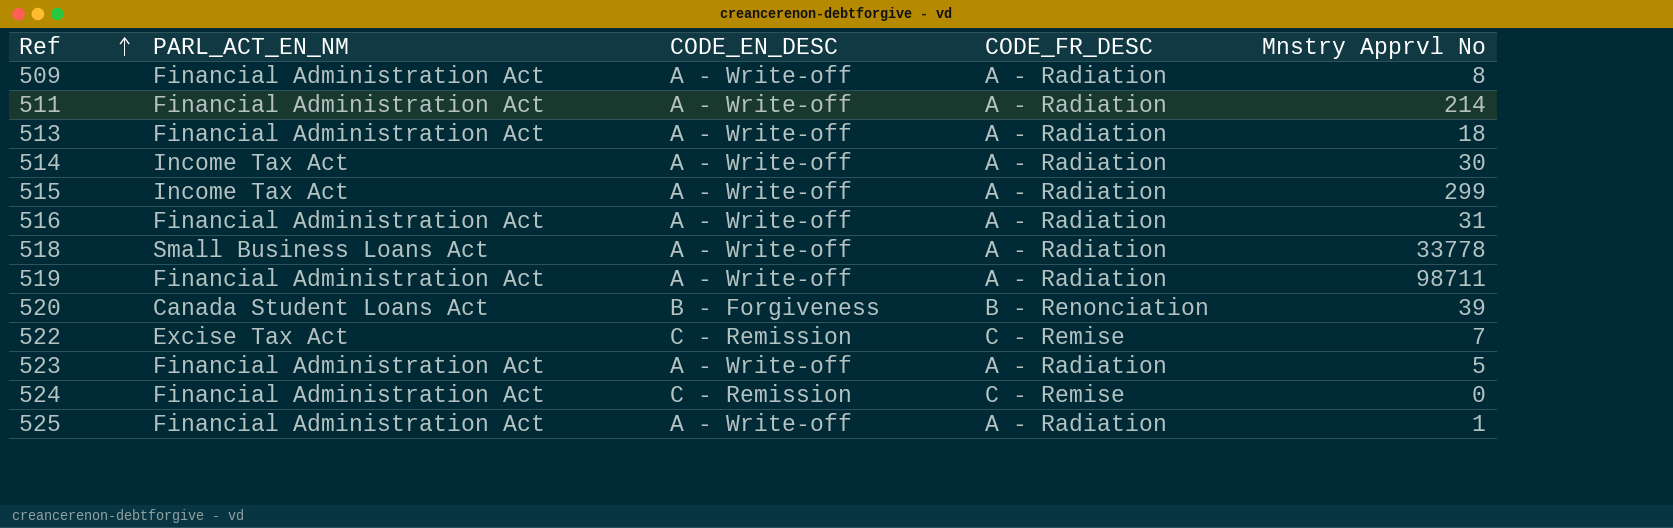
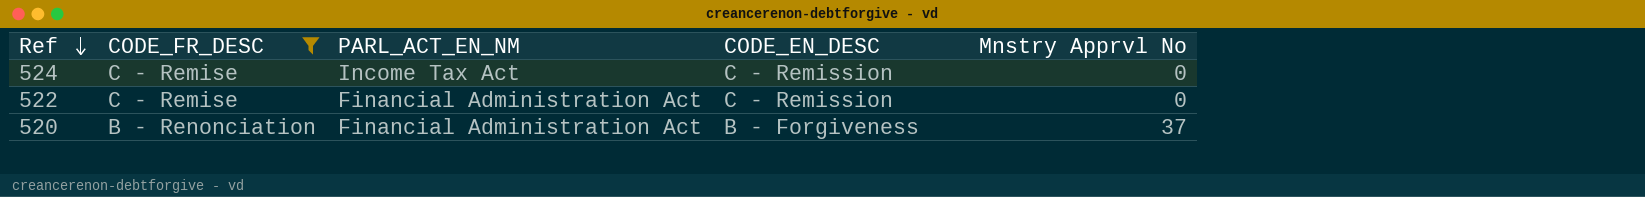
filter: none -> CODE_FR_DESC != A - Radiation
row order: Ref ascending -> Ref descending
column CODE_FR_DESC | position: 4 -> 2
524 | PARL_ACT_EN_NM: Financial Administration Act -> Income Tax Act
522 | PARL_ACT_EN_NM: Excise Tax Act -> Financial Administration Act
522 | Mnstry Apprvl No: 7 -> 0
520 | PARL_ACT_EN_NM: Canada Student Loans Act -> Financial Administration Act
520 | Mnstry Apprvl No: 39 -> 37

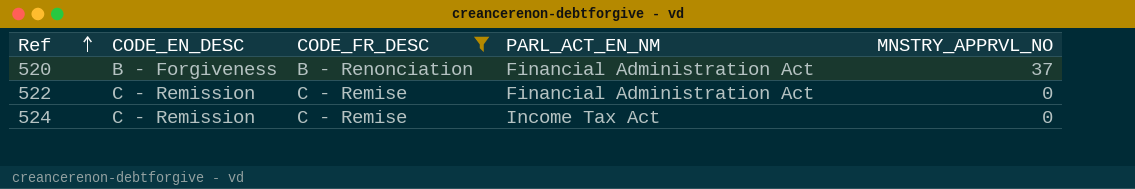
row order: Ref descending -> Ref ascending
column CODE_EN_DESC | position: 4 -> 2
column name: Mnstry Apprvl No -> MNSTRY_APPRVL_NO

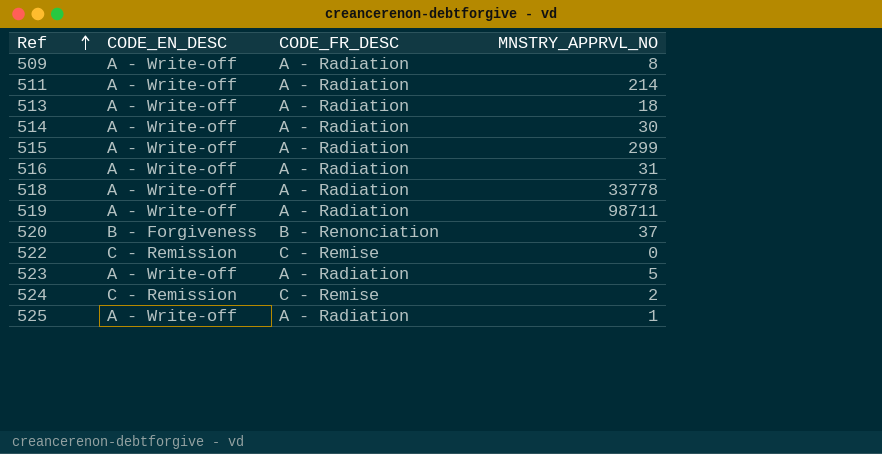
filter: CODE_FR_DESC != A - Radiation -> none
column PARL_ACT_EN_NM | position: 4 -> none
524 | MNSTRY_APPRVL_NO: 0 -> 2

